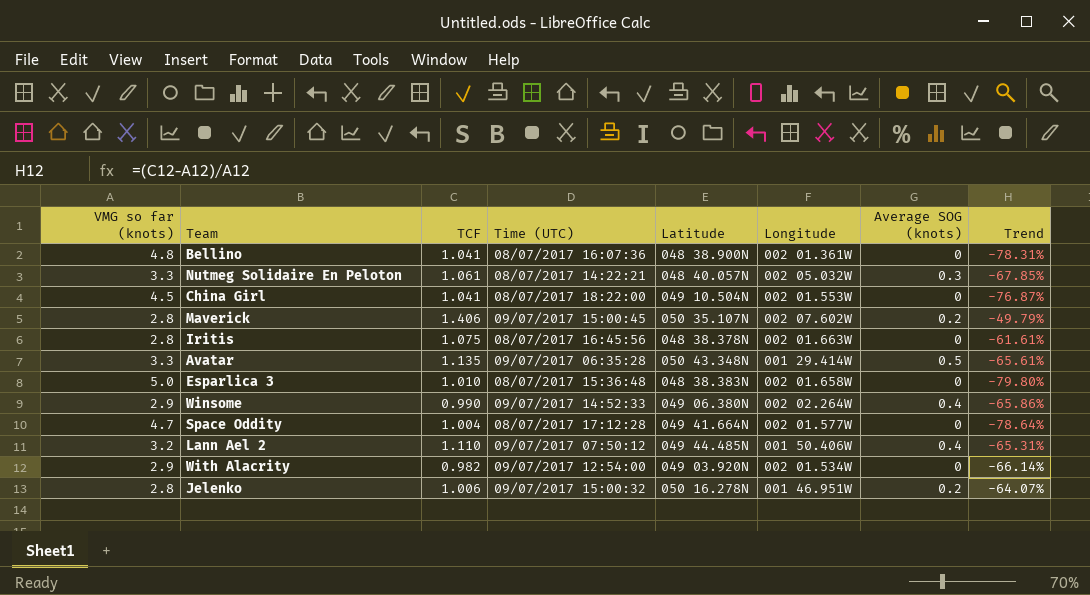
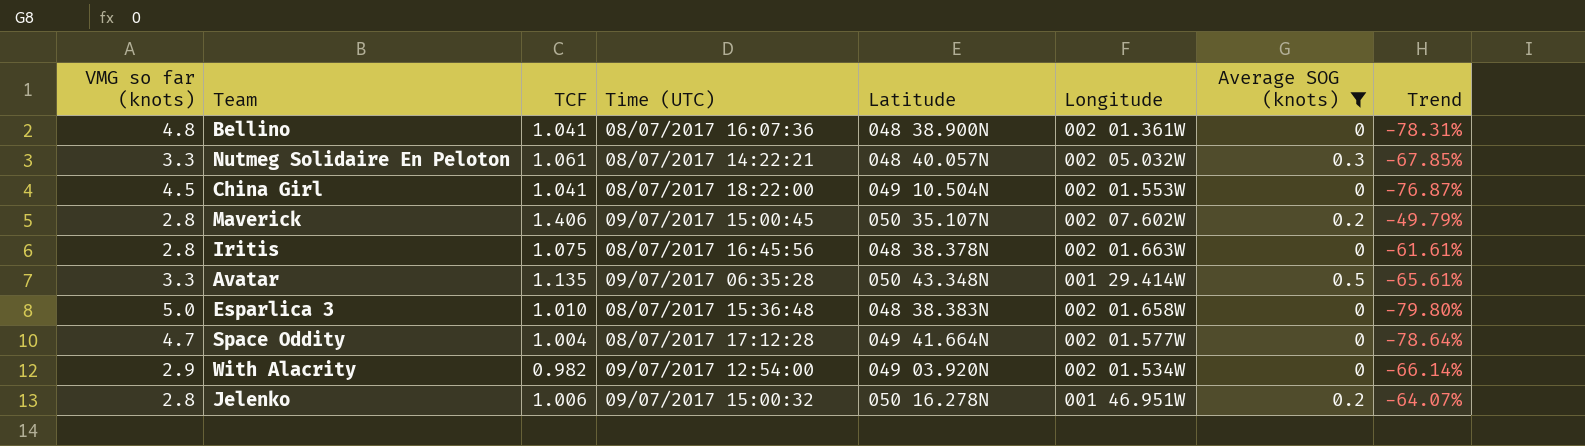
filter: none -> Average SOG (knots) != 0.4

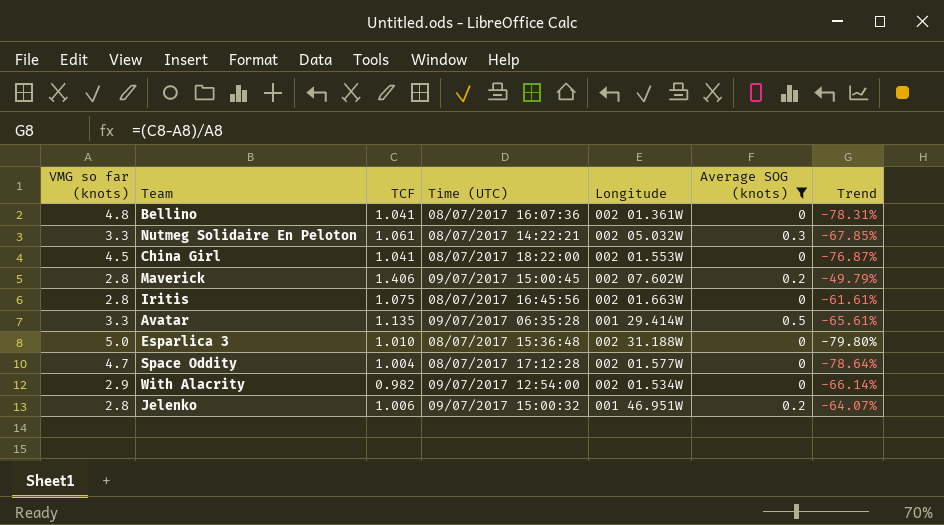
column Latitude | position: 5 -> none
Esparlica 3 | Longitude: 002 01.658W -> 002 31.188W

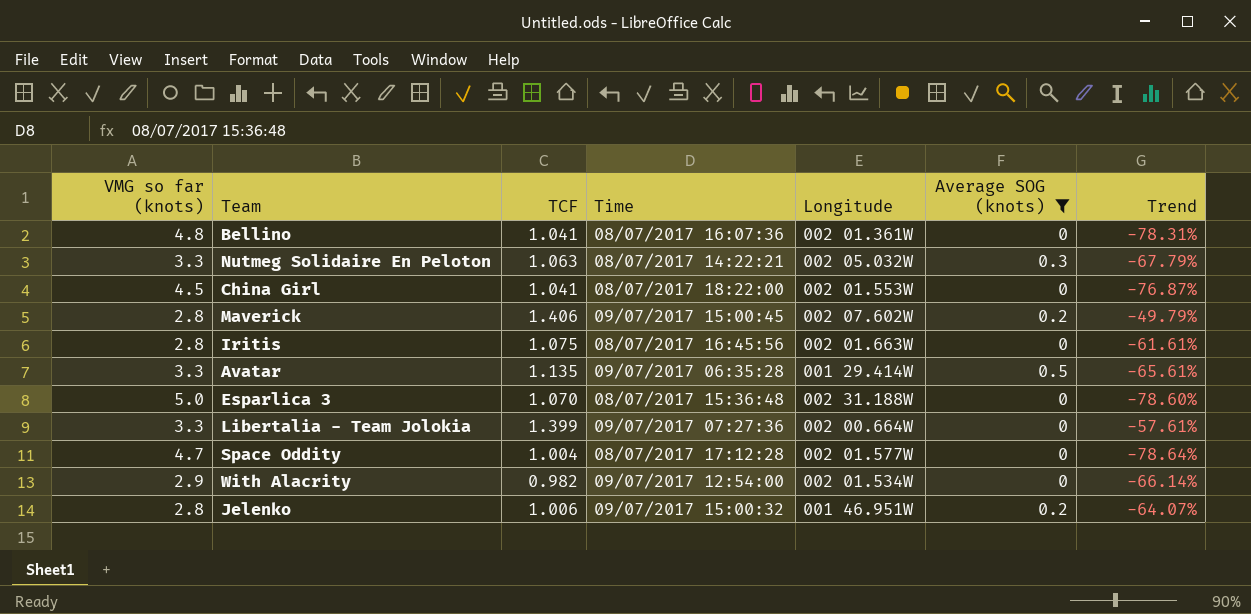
column name: Time (UTC) -> Time
Nutmeg Solidaire En Peloton | TCF: 1.061 -> 1.063
Nutmeg Solidaire En Peloton | Trend: -67.85% -> -67.79%
Esparlica 3 | TCF: 1.010 -> 1.070
Esparlica 3 | Trend: -79.80% -> -78.60%
row Libertalia - Team Jolokia: none -> 3.3 | 1.399 | 09/07/2017 07:27:36 | 002 00.664W | 0 | -57.61%

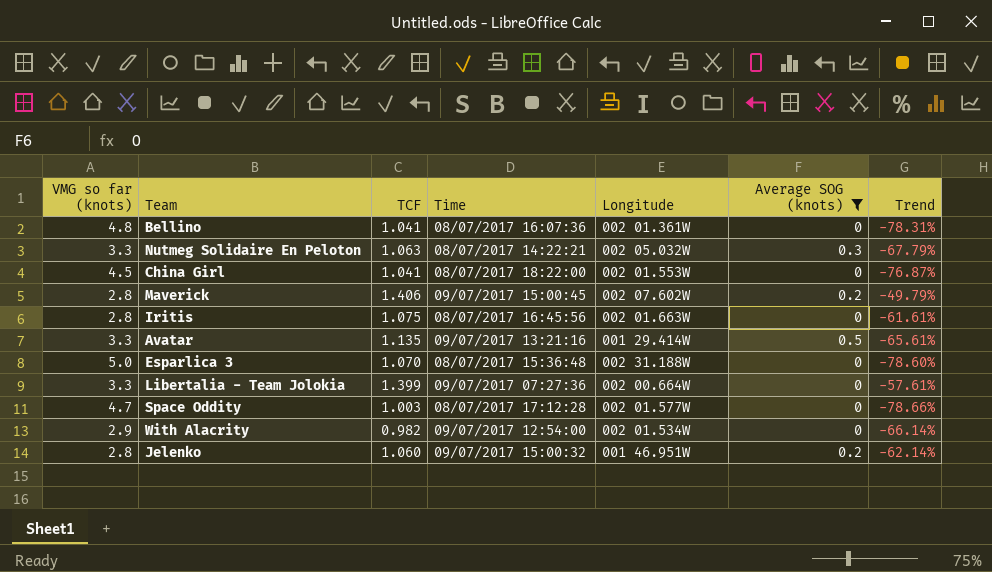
Avatar | Time: 09/07/2017 06:35:28 -> 09/07/2017 13:21:16
Space Oddity | TCF: 1.004 -> 1.003
Space Oddity | Trend: -78.64% -> -78.66%
Jelenko | TCF: 1.006 -> 1.060
Jelenko | Trend: -64.07% -> -62.14%

